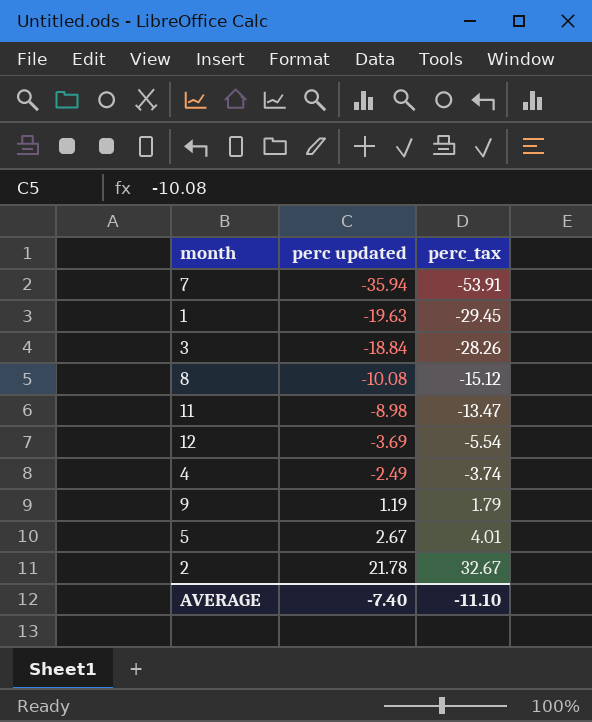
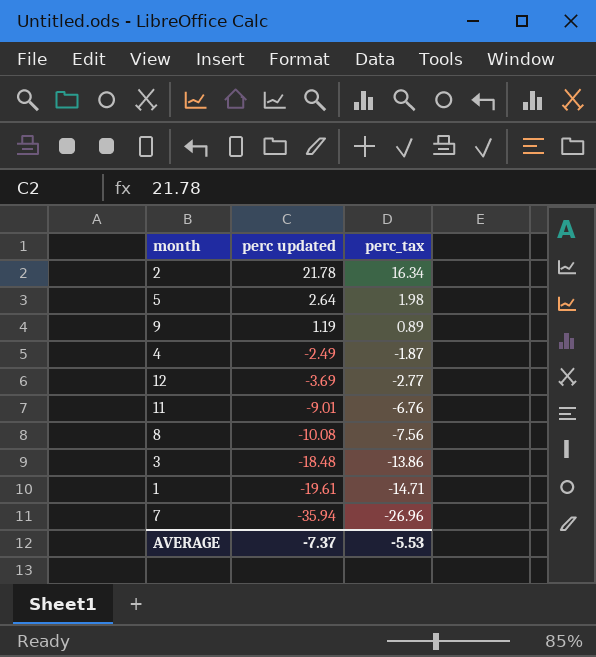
row order: perc updated ascending -> perc updated descending
column perc_tax | formula: [perc updated] * 1.5 -> [perc updated] * 0.75
5 | perc updated: 2.67 -> 2.64
11 | perc updated: -8.98 -> -9.01
3 | perc updated: -18.84 -> -18.48
1 | perc updated: -19.63 -> -19.61
AVERAGE | perc updated: -7.40 -> -7.37
AVERAGE | perc_tax: -11.10 -> -5.53

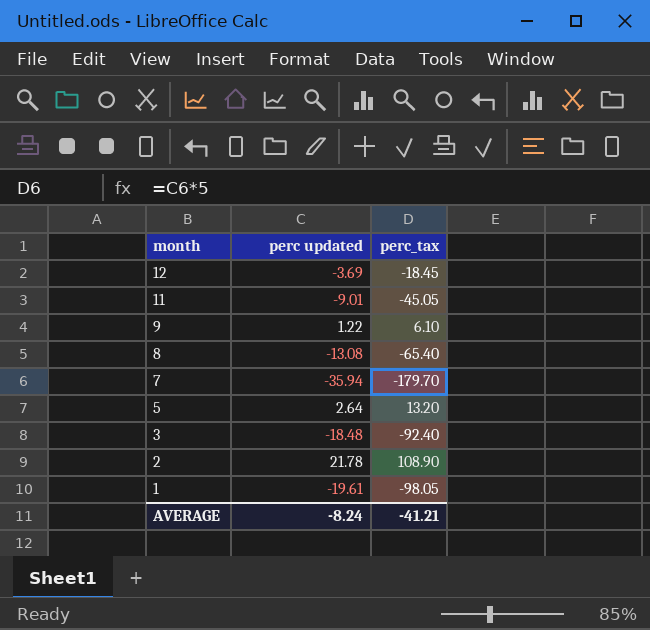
row order: perc updated descending -> month descending
column perc_tax | formula: [perc updated] * 0.75 -> [perc updated] * 5
row 4: -2.49 | -1.87 -> none
9 | perc updated: 1.19 -> 1.22
8 | perc updated: -10.08 -> -13.08
AVERAGE | perc updated: -7.37 -> -8.24
AVERAGE | perc_tax: -5.53 -> -41.21

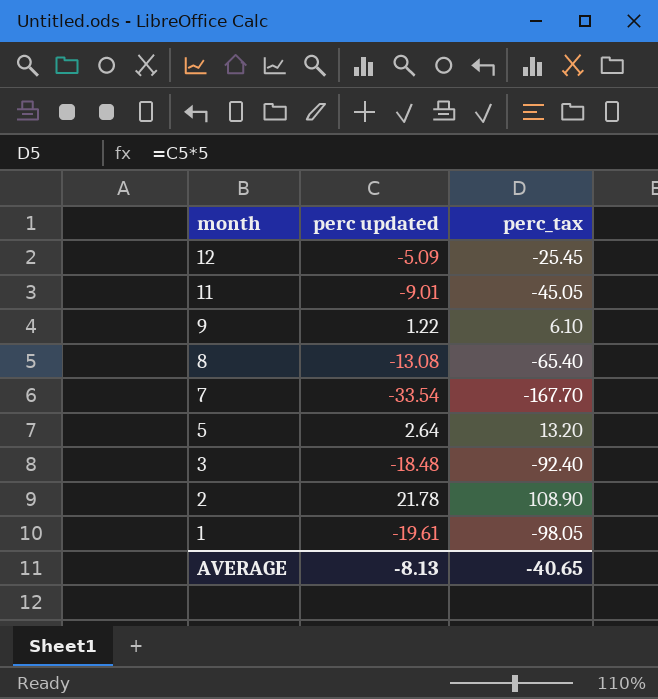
12 | perc updated: -3.69 -> -5.09
12 | perc_tax: -18.45 -> -25.45
7 | perc updated: -35.94 -> -33.54
7 | perc_tax: -179.70 -> -167.70
AVERAGE | perc updated: -8.24 -> -8.13
AVERAGE | perc_tax: -41.21 -> -40.65

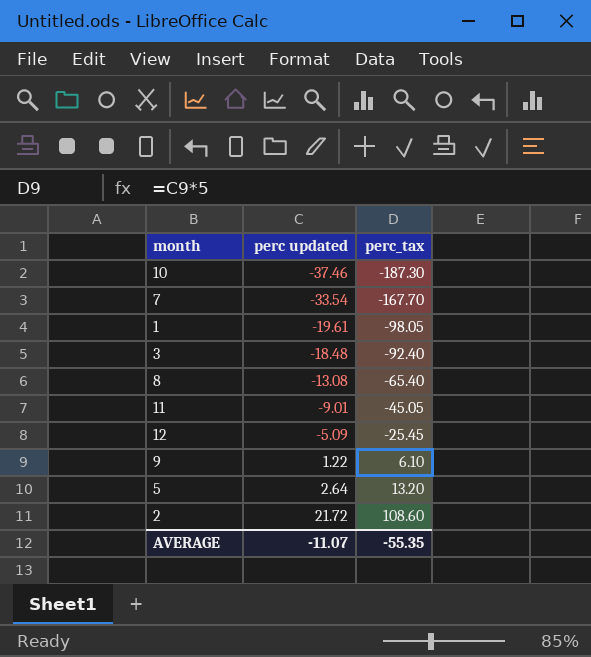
row order: month descending -> perc updated ascending
row 10: none -> -37.46 | -187.30
2 | perc updated: 21.78 -> 21.72
2 | perc_tax: 108.90 -> 108.60
AVERAGE | perc updated: -8.13 -> -11.07
AVERAGE | perc_tax: -40.65 -> -55.35

